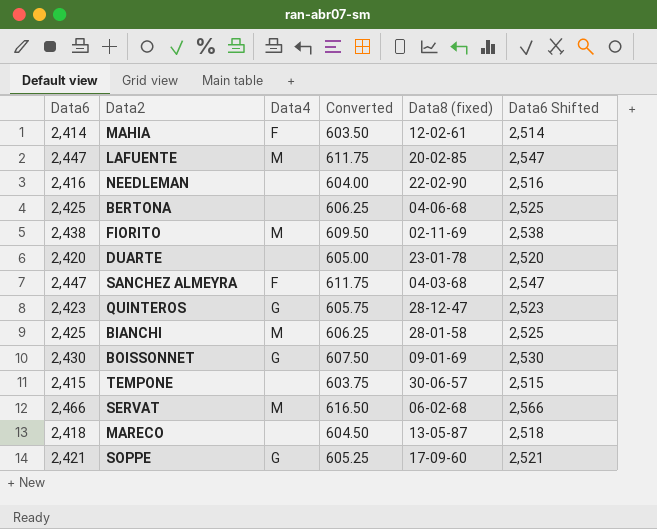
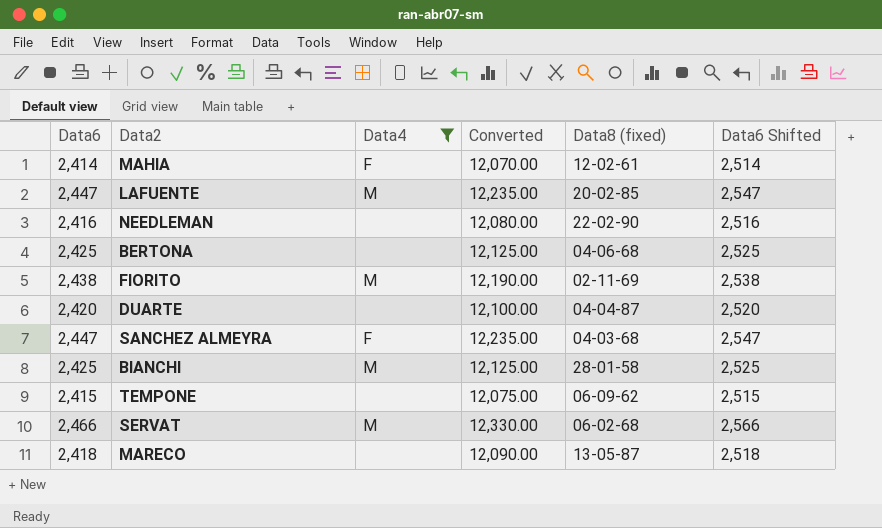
filter: none -> Data4 != G
column Converted | formula: [Data6] * 0.25 -> [Data6] * 5
DUARTE | Data8 (fixed): 23-01-78 -> 04-04-87
TEMPONE | Data8 (fixed): 30-06-57 -> 06-09-62

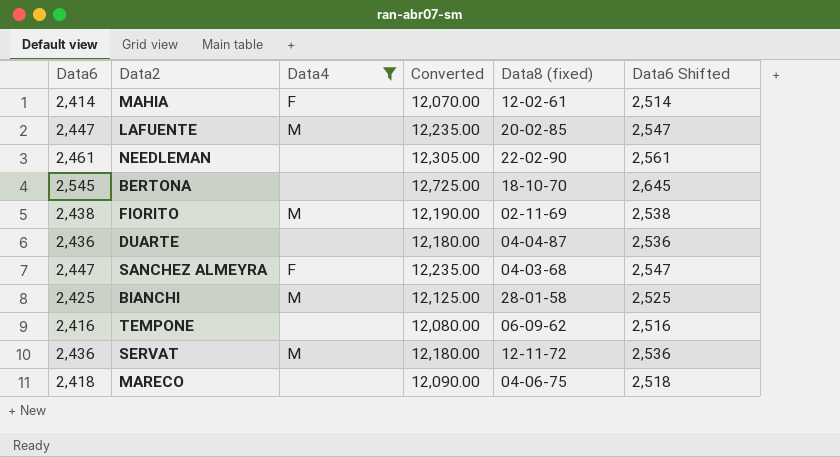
NEEDLEMAN | Data6: 2,416 -> 2,461
NEEDLEMAN | Converted: 12,080.00 -> 12,305.00
NEEDLEMAN | Data6 Shifted: 2,516 -> 2,561
BERTONA | Data6: 2,425 -> 2,545
BERTONA | Converted: 12,125.00 -> 12,725.00
BERTONA | Data8 (fixed): 04-06-68 -> 18-10-70
BERTONA | Data6 Shifted: 2,525 -> 2,645
DUARTE | Data6: 2,420 -> 2,436
DUARTE | Converted: 12,100.00 -> 12,180.00
DUARTE | Data6 Shifted: 2,520 -> 2,536
TEMPONE | Data6: 2,415 -> 2,416
TEMPONE | Converted: 12,075.00 -> 12,080.00
TEMPONE | Data6 Shifted: 2,515 -> 2,516
SERVAT | Data6: 2,466 -> 2,436
SERVAT | Converted: 12,330.00 -> 12,180.00
SERVAT | Data8 (fixed): 06-02-68 -> 12-11-72
SERVAT | Data6 Shifted: 2,566 -> 2,536
MARECO | Data8 (fixed): 13-05-87 -> 04-06-75

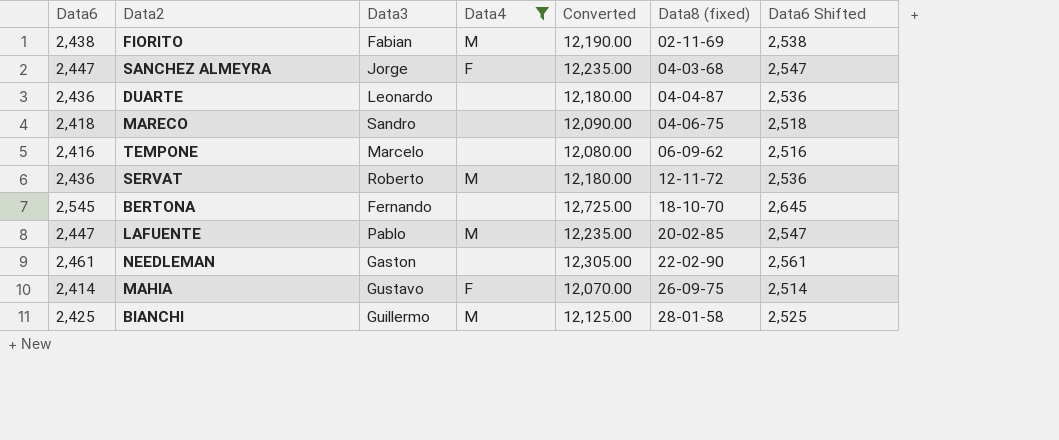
row order: none -> Data8 (fixed) ascending
column Data3 | position: none -> 3
MAHIA | Data8 (fixed): 12-02-61 -> 26-09-75

